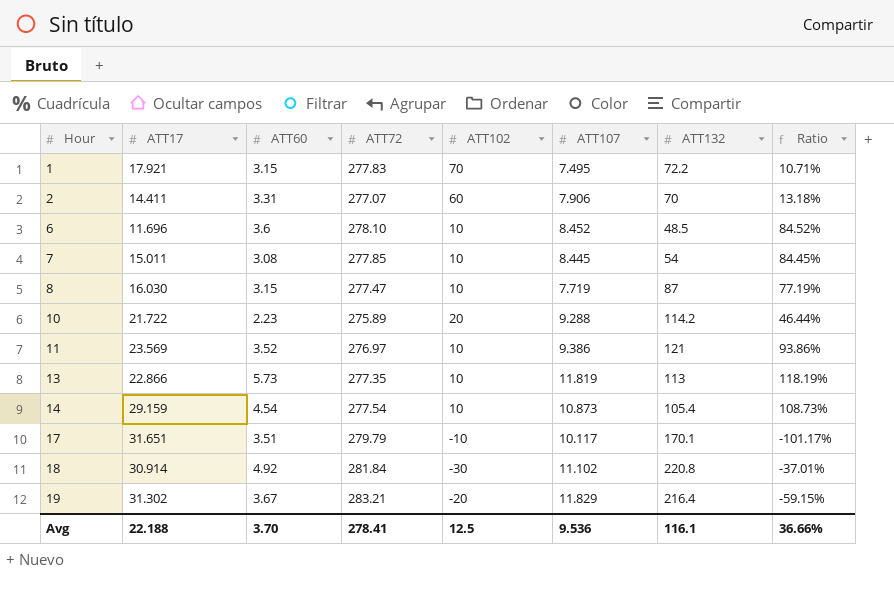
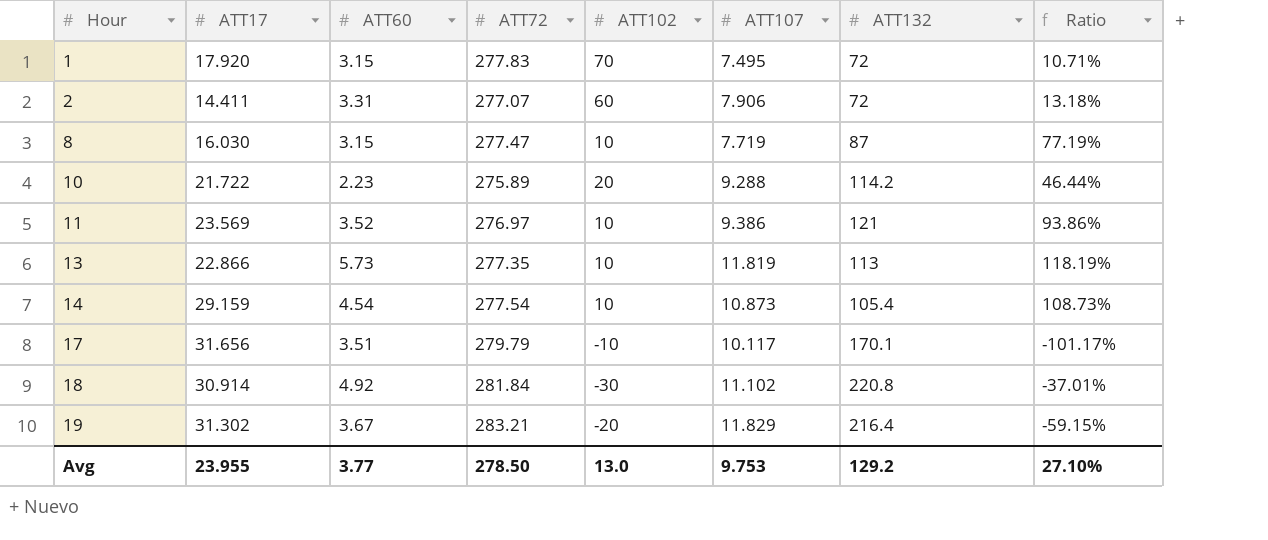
row 6: 11.696 | 3.6 | 278.10 | 10 | 8.452 | 48.5 | 84.52% -> none
row 7: 15.011 | 3.08 | 277.85 | 10 | 8.445 | 54 | 84.45% -> none
1 | ATT17: 17.921 -> 17.920
1 | ATT132: 72.2 -> 72
2 | ATT132: 70 -> 72
17 | ATT17: 31.651 -> 31.656
Avg | ATT17: 22.188 -> 23.955
Avg | ATT60: 3.70 -> 3.77
Avg | ATT72: 278.41 -> 278.50
Avg | ATT102: 12.5 -> 13.0
Avg | ATT107: 9.536 -> 9.753
Avg | ATT132: 116.1 -> 129.2
Avg | Ratio: 36.66% -> 27.10%

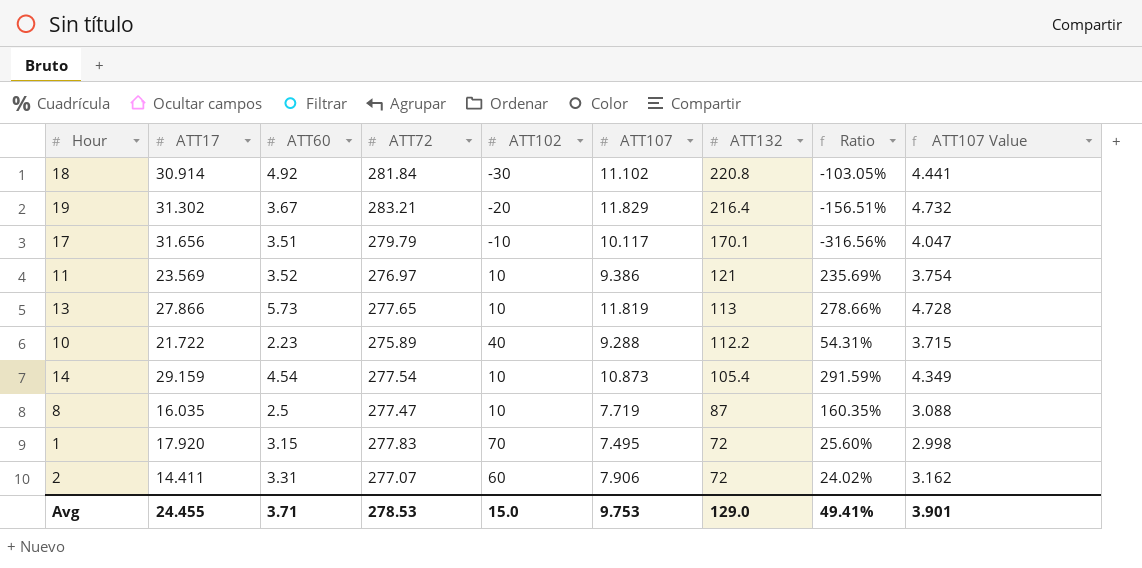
row order: Hour ascending -> ATT132 descending
column Ratio | formula: [ATT107] / [ATT102] -> [ATT17] / [ATT102]
column ATT107 Value | formula: none -> [ATT107] * 0.4
13 | ATT17: 22.866 -> 27.866
13 | ATT72: 277.35 -> 277.65
10 | ATT102: 20 -> 40
10 | ATT132: 114.2 -> 112.2
8 | ATT17: 16.030 -> 16.035
8 | ATT60: 3.15 -> 2.5
Avg | ATT17: 23.955 -> 24.455
Avg | ATT60: 3.77 -> 3.71
Avg | ATT72: 278.50 -> 278.53
Avg | ATT102: 13.0 -> 15.0
Avg | ATT132: 129.2 -> 129.0
Avg | Ratio: 27.10% -> 49.41%

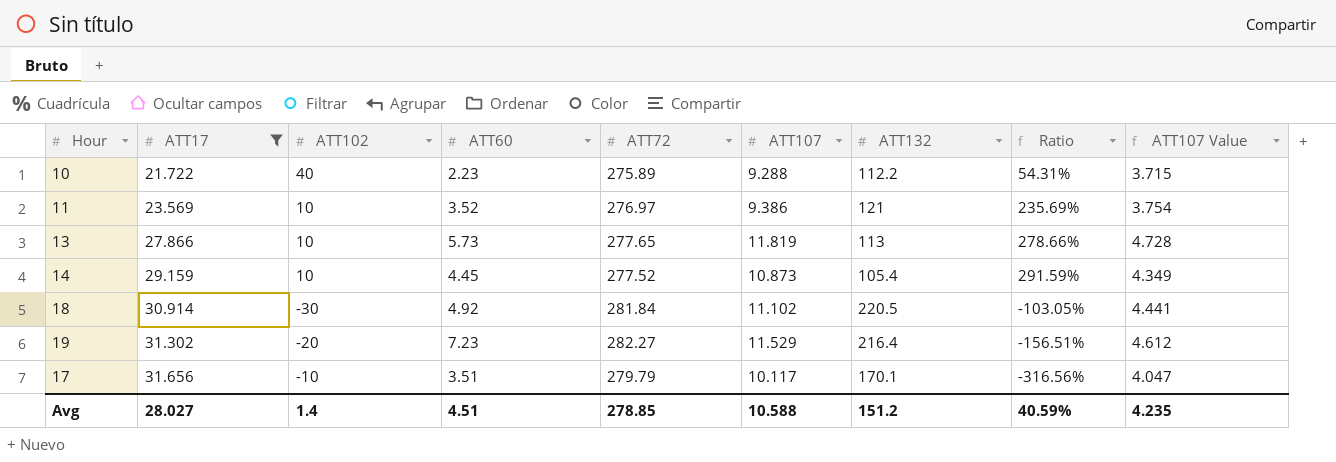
filter: none -> ATT17 >= 21.722
row order: ATT132 descending -> ATT17 ascending
column ATT102 | position: 5 -> 3
14 | ATT60: 4.54 -> 4.45
14 | ATT72: 277.54 -> 277.52
18 | ATT132: 220.8 -> 220.5
19 | ATT60: 3.67 -> 7.23
19 | ATT72: 283.21 -> 282.27
19 | ATT107: 11.829 -> 11.529
19 | ATT107 Value: 4.732 -> 4.612
Avg | ATT17: 24.455 -> 28.027
Avg | ATT102: 15.0 -> 1.4
Avg | ATT60: 3.71 -> 4.51
Avg | ATT72: 278.53 -> 278.85
Avg | ATT107: 9.753 -> 10.588
Avg | ATT132: 129.0 -> 151.2
Avg | Ratio: 49.41% -> 40.59%
Avg | ATT107 Value: 3.901 -> 4.235

